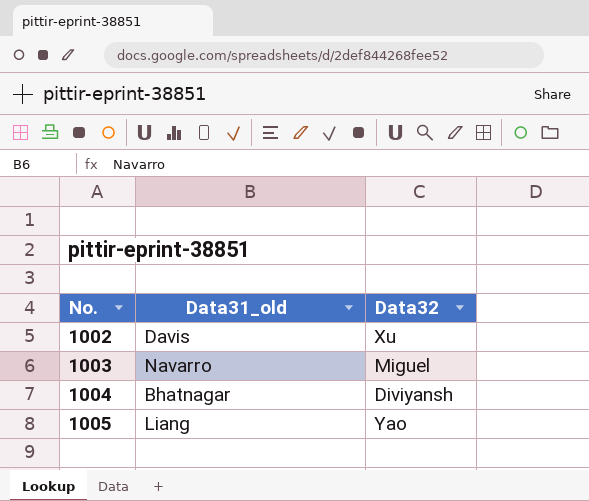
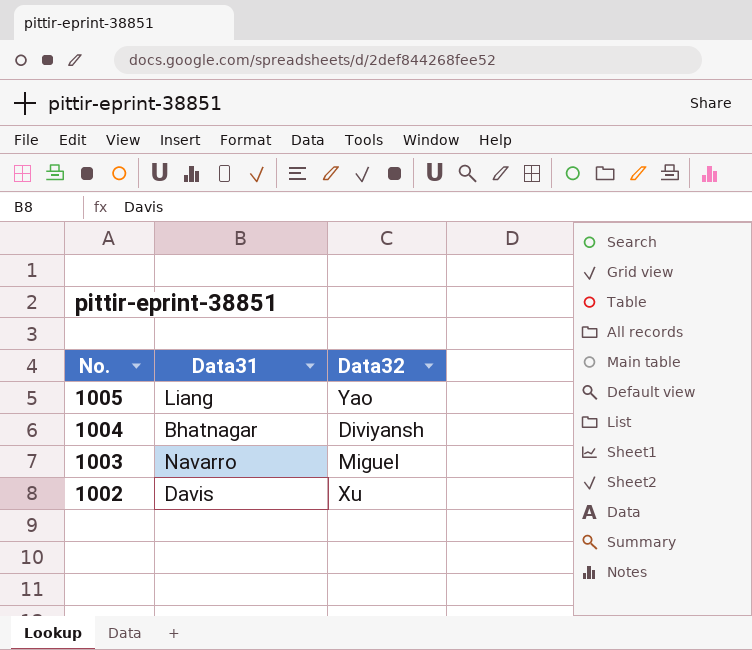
row order: No. ascending -> No. descending
column name: Data31_old -> Data31

